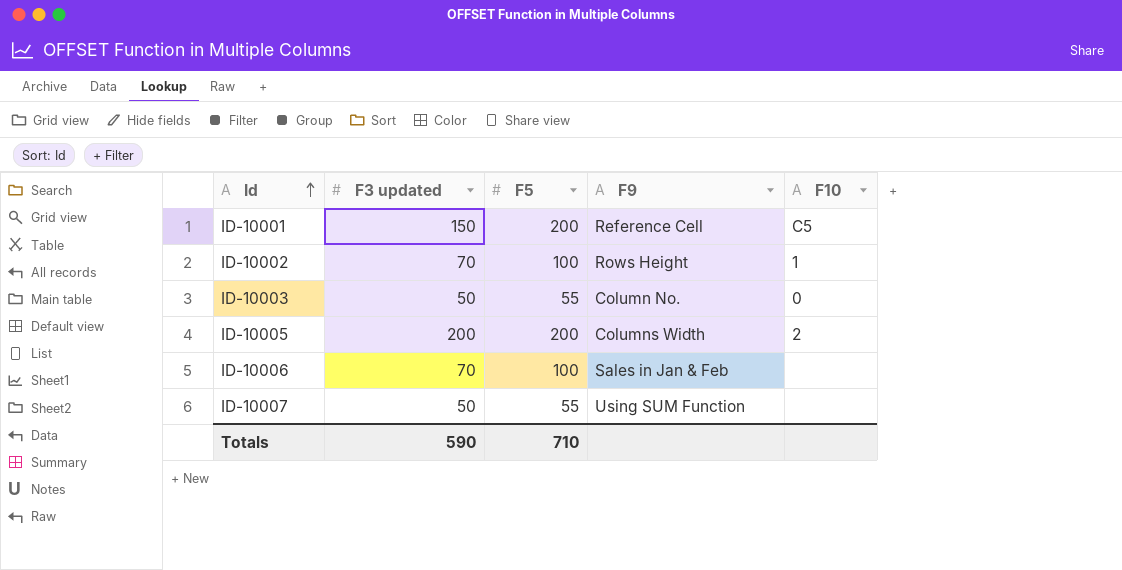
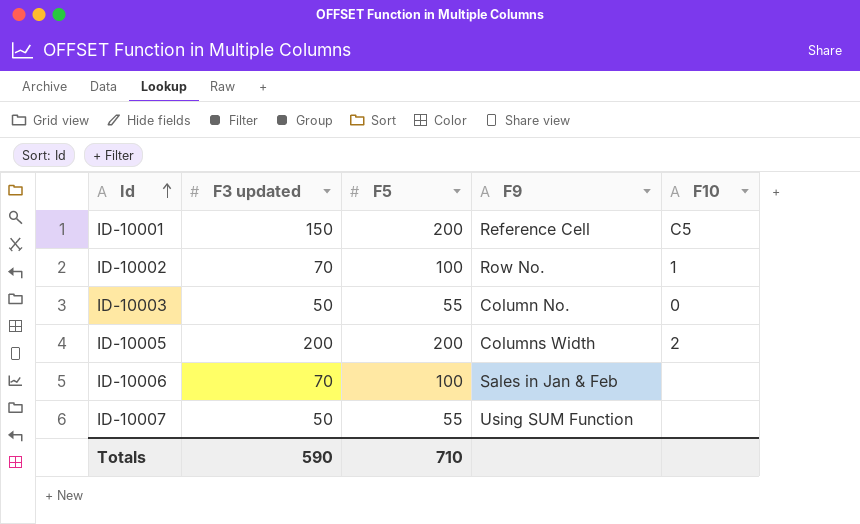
ID-10002 | F9: Rows Height -> Row No.

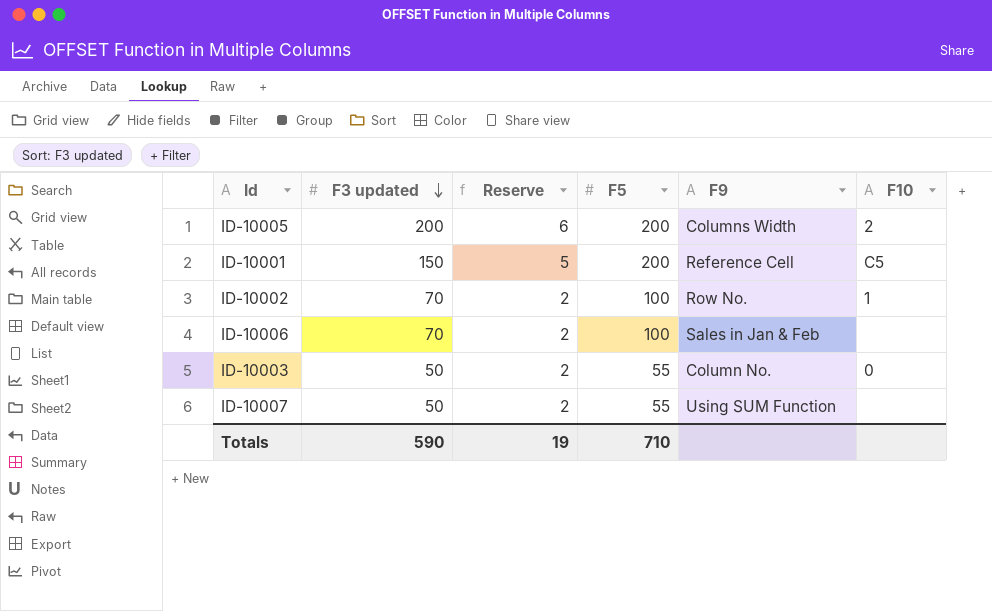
row order: Id ascending -> F3 updated descending
column Reserve | formula: none -> [F3 updated] * 0.03

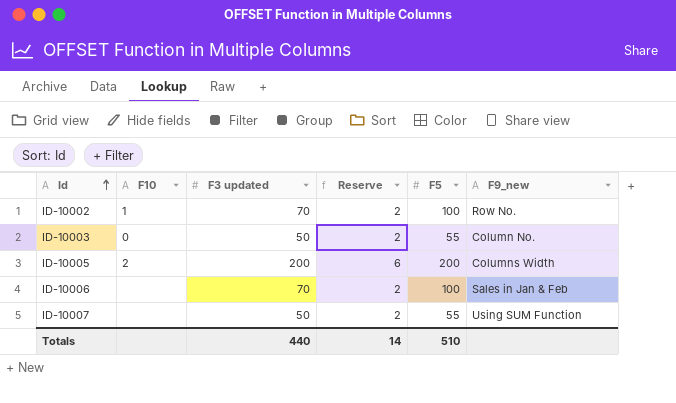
row order: F3 updated descending -> Id ascending
column F10 | position: 6 -> 2
column name: F9 -> F9_new
row ID-10001: 150 | 5 | 200 | Reference Cell | C5 -> none
Totals | F3 updated: 590 -> 440
Totals | Reserve: 19 -> 14
Totals | F5: 710 -> 510

